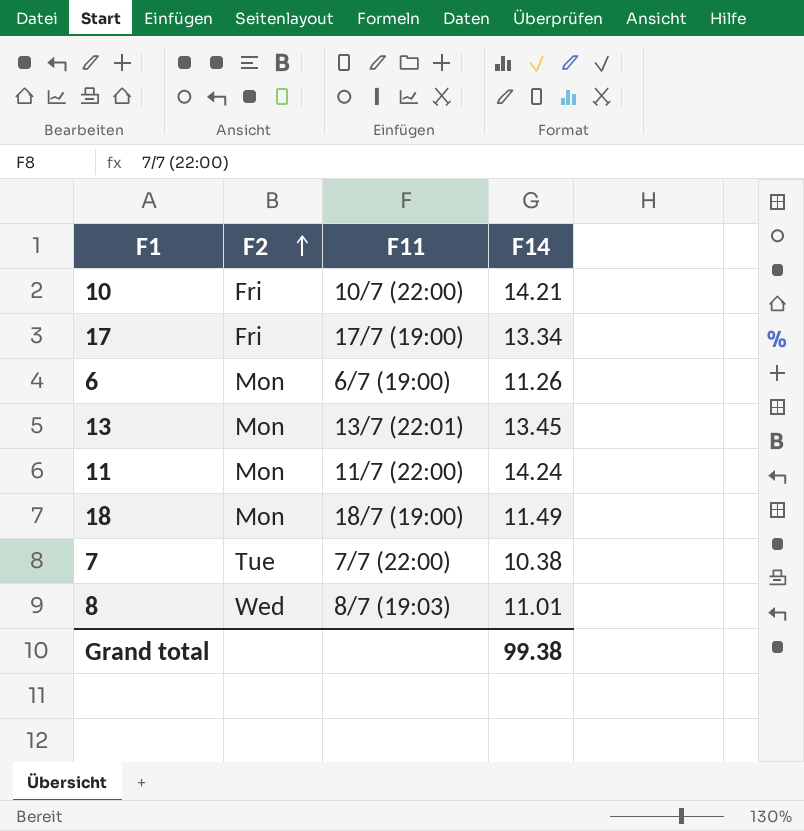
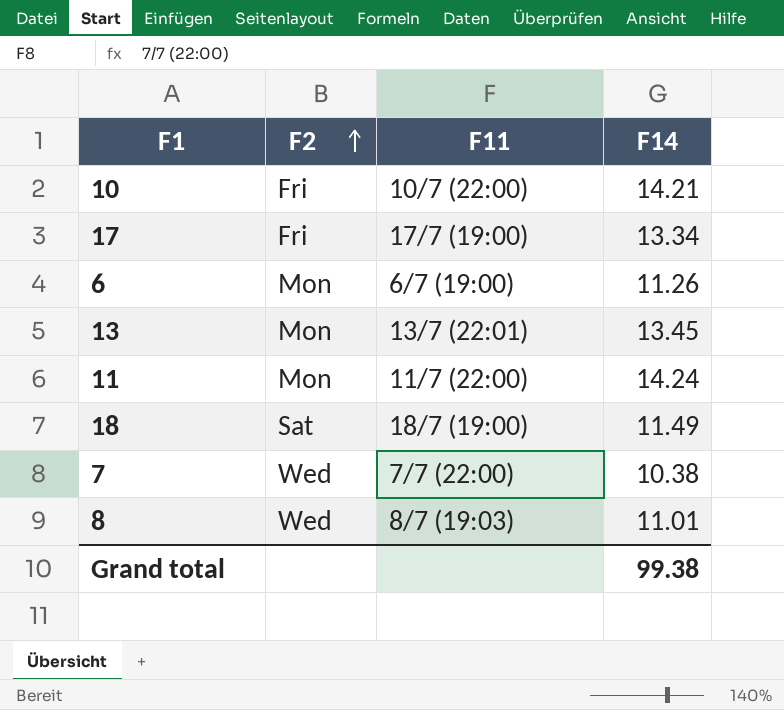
18 | F2: Mon -> Sat
7 | F2: Tue -> Wed

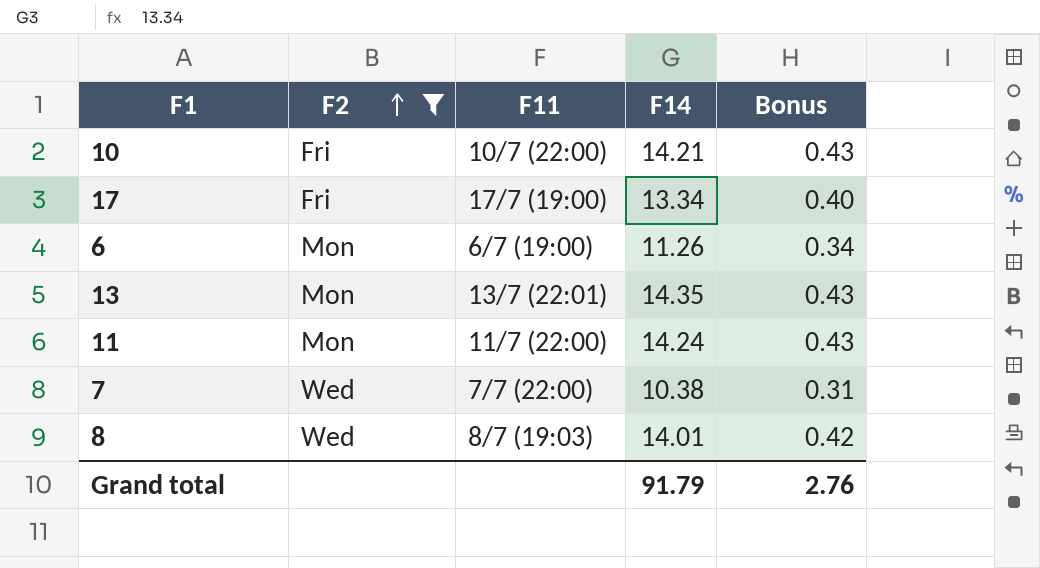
filter: none -> F2 != Sat
column Bonus | formula: none -> [F14] * 0.03
13 | F14: 13.45 -> 14.35
8 | F14: 11.01 -> 14.01
Grand total | F14: 99.38 -> 91.79

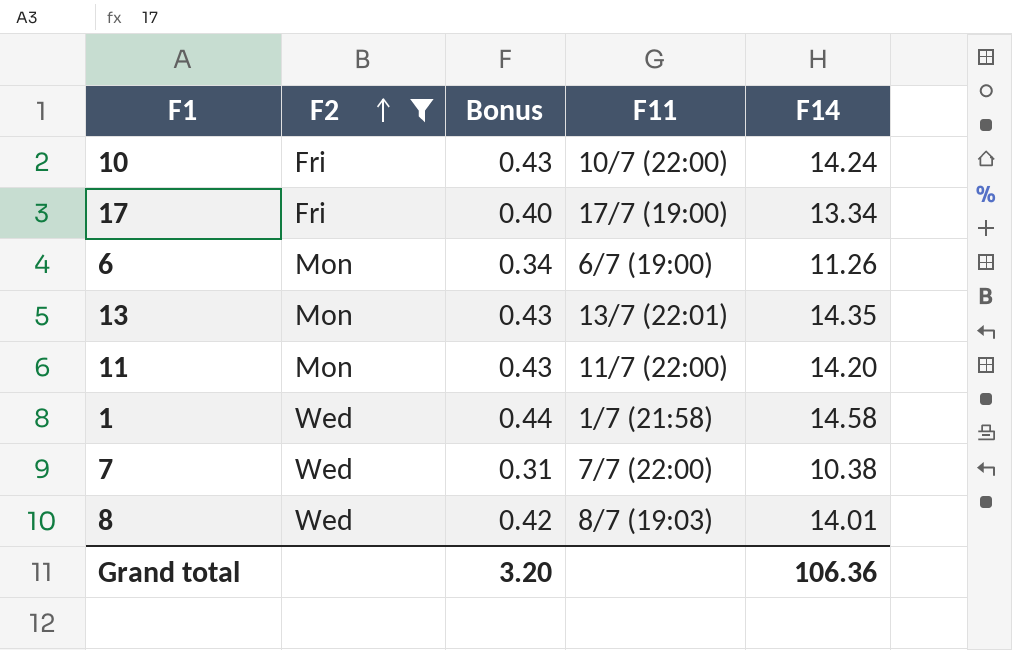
column Bonus | position: 5 -> 3
10 | F14: 14.21 -> 14.24
11 | F14: 14.24 -> 14.20
row 1: none -> Wed | 0.44 | 1/7 (21:58) | 14.58
Grand total | Bonus: 2.76 -> 3.20
Grand total | F14: 91.79 -> 106.36

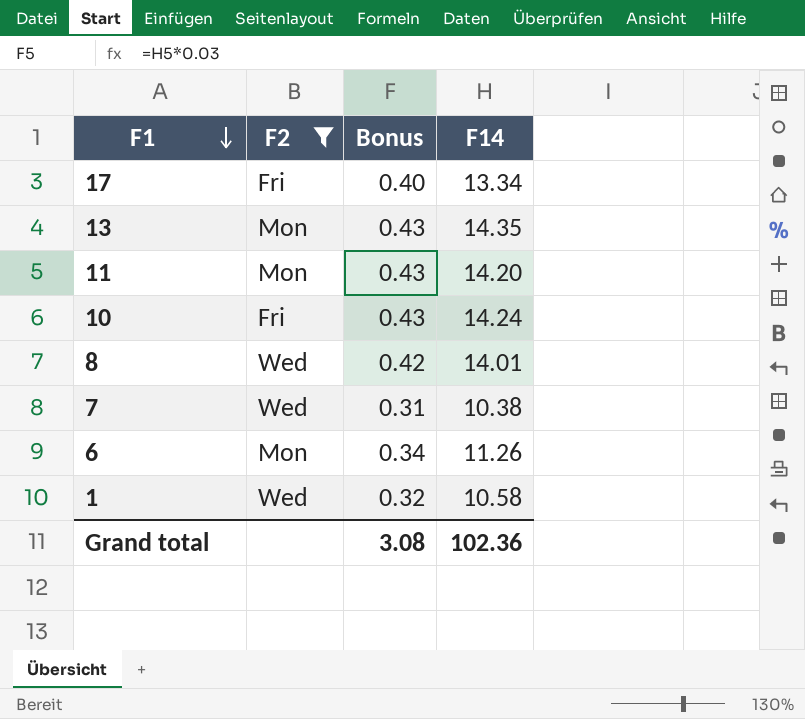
row order: F2 ascending -> F1 descending
column F11 | position: 4 -> none
1 | Bonus: 0.44 -> 0.32
1 | F14: 14.58 -> 10.58
Grand total | Bonus: 3.20 -> 3.08
Grand total | F14: 106.36 -> 102.36

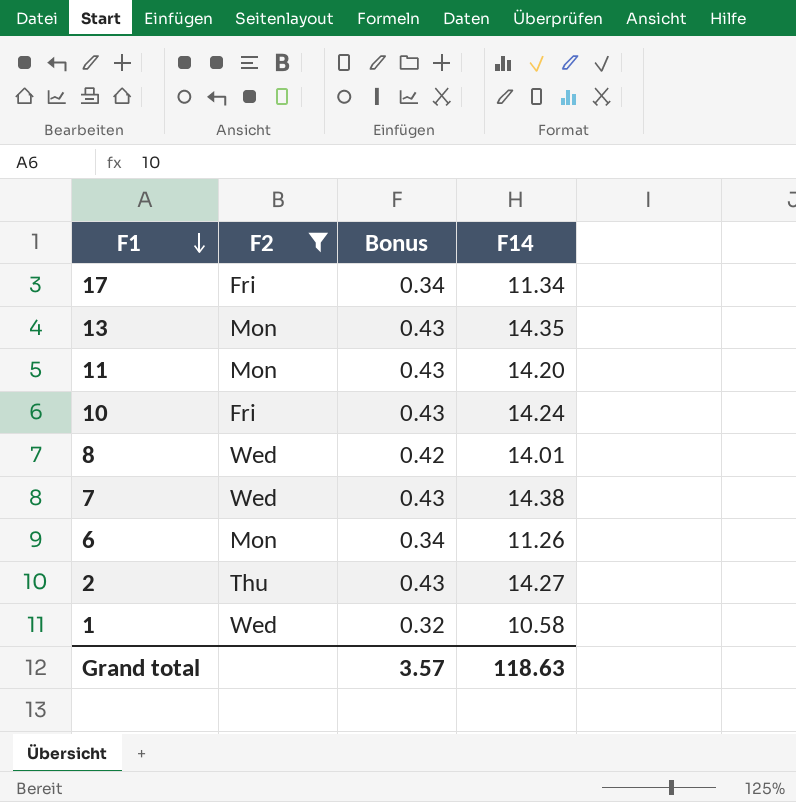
17 | Bonus: 0.40 -> 0.34
17 | F14: 13.34 -> 11.34
7 | Bonus: 0.31 -> 0.43
7 | F14: 10.38 -> 14.38
row 2: none -> Thu | 0.43 | 14.27
Grand total | Bonus: 3.08 -> 3.57
Grand total | F14: 102.36 -> 118.63

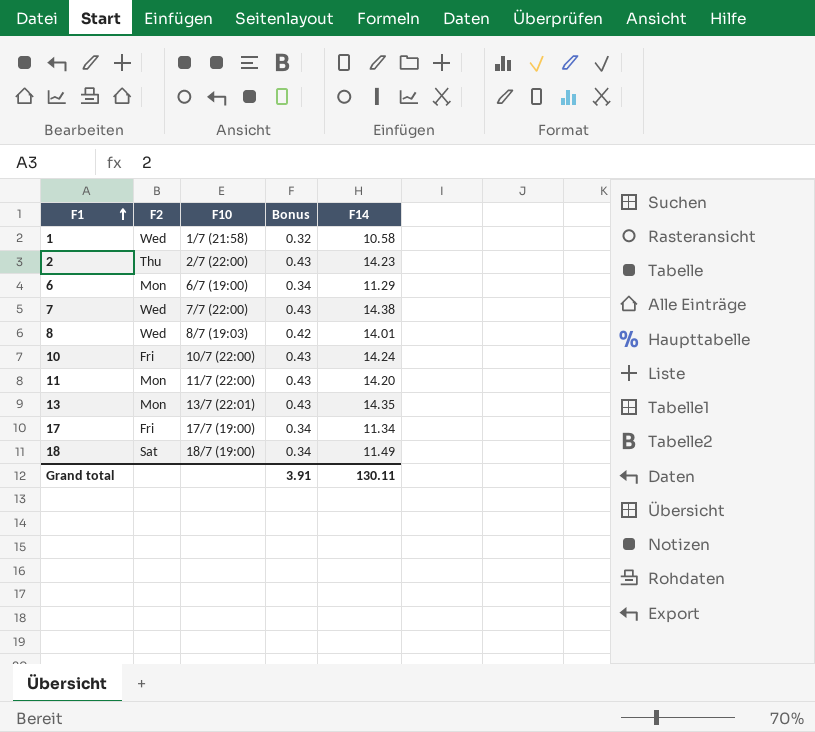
filter: F2 != Sat -> none
row order: F1 descending -> F1 ascending
column F10 | position: none -> 3
2 | F14: 14.27 -> 14.23
6 | F14: 11.26 -> 11.29
Grand total | Bonus: 3.57 -> 3.91
Grand total | F14: 118.63 -> 130.11

